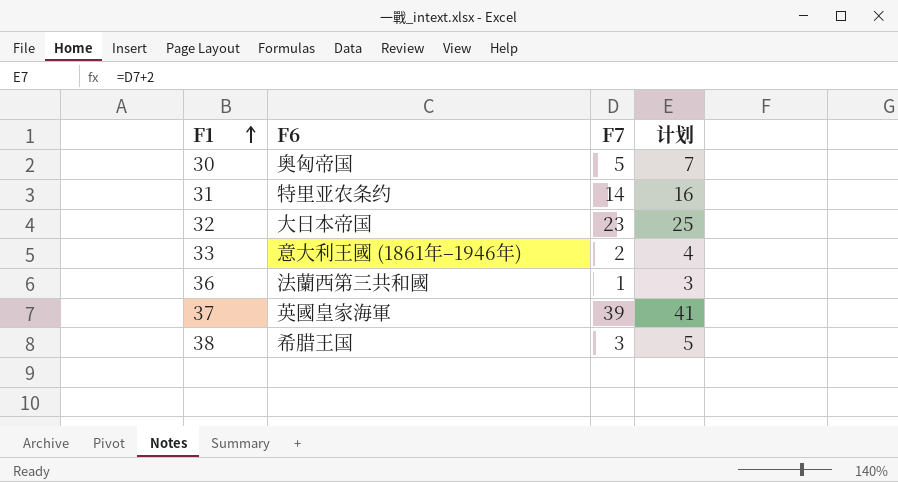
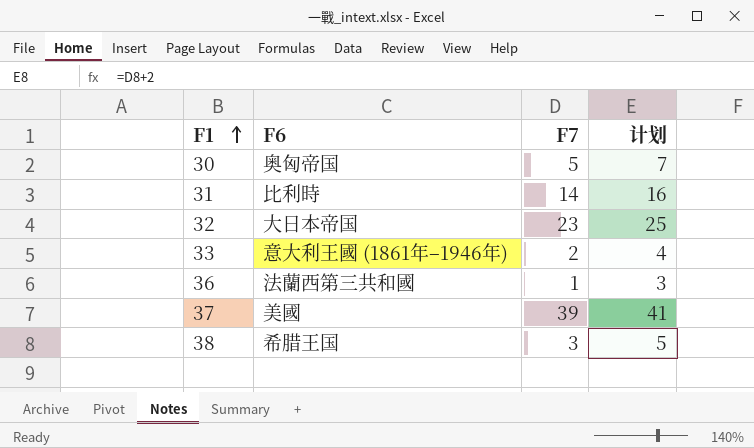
31 | F6: 特里亚农条约 -> 比利時
37 | F6: 英國皇家海軍 -> 美國

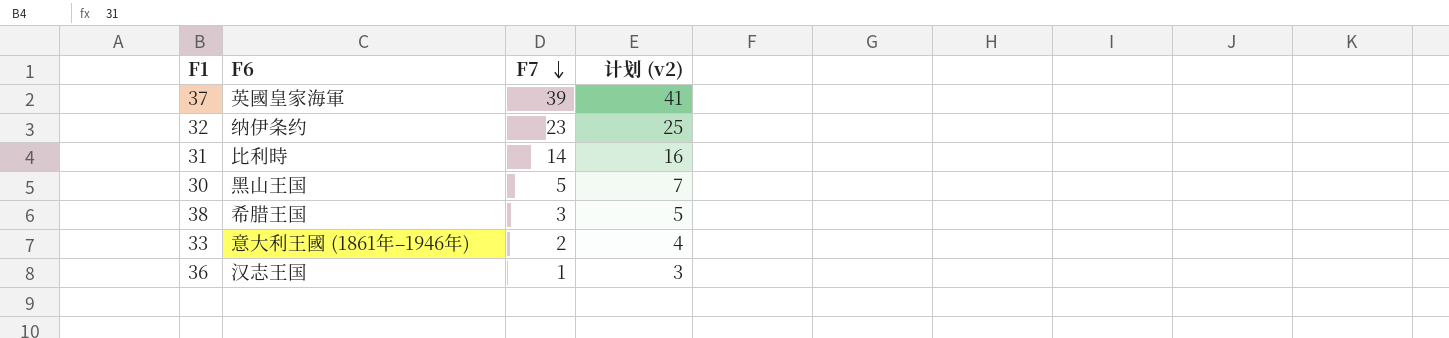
row order: F1 ascending -> F7 descending
column name: 计划 -> 计划 (v2)
37 | F6: 美國 -> 英國皇家海軍
32 | F6: 大日本帝国 -> 纳伊条约
30 | F6: 奥匈帝国 -> 黑山王国
36 | F6: 法蘭西第三共和國 -> 汉志王国

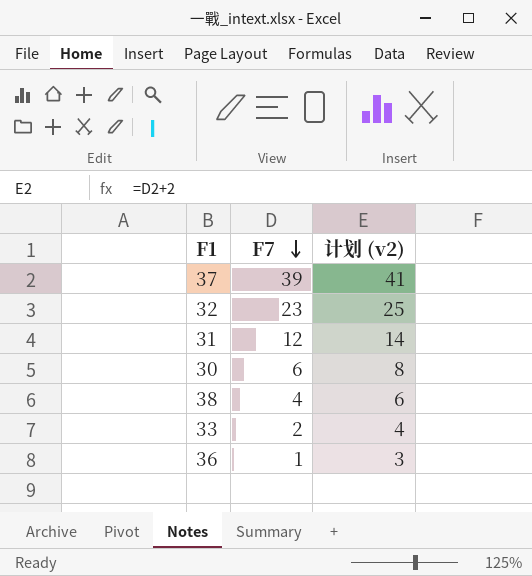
column F6 | position: 2 -> none
31 | F7: 14 -> 12
31 | 计划 (v2): 16 -> 14
30 | F7: 5 -> 6
30 | 计划 (v2): 7 -> 8
38 | F7: 3 -> 4
38 | 计划 (v2): 5 -> 6

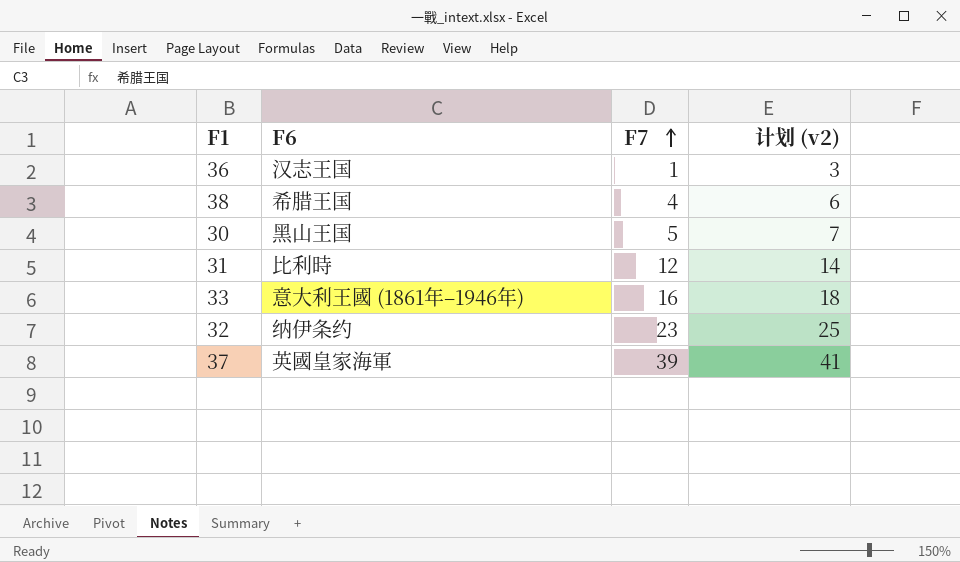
row order: F7 descending -> F7 ascending
column F6 | position: none -> 2
30 | F7: 6 -> 5
30 | 计划 (v2): 8 -> 7
33 | F7: 2 -> 16
33 | 计划 (v2): 4 -> 18

